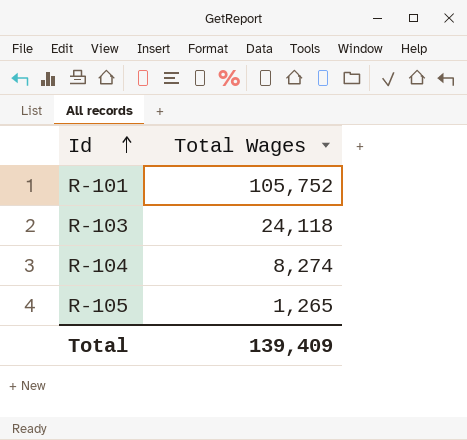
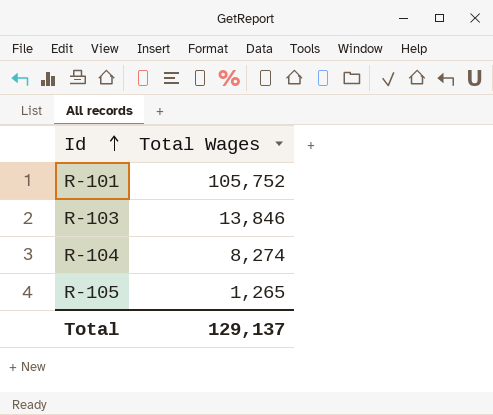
R-103 | Total Wages: 24,118 -> 13,846
Total | Total Wages: 139,409 -> 129,137

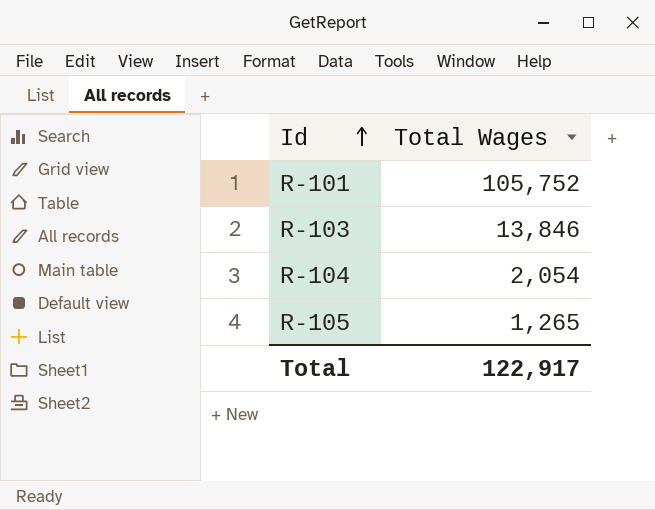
R-104 | Total Wages: 8,274 -> 2,054
Total | Total Wages: 129,137 -> 122,917

